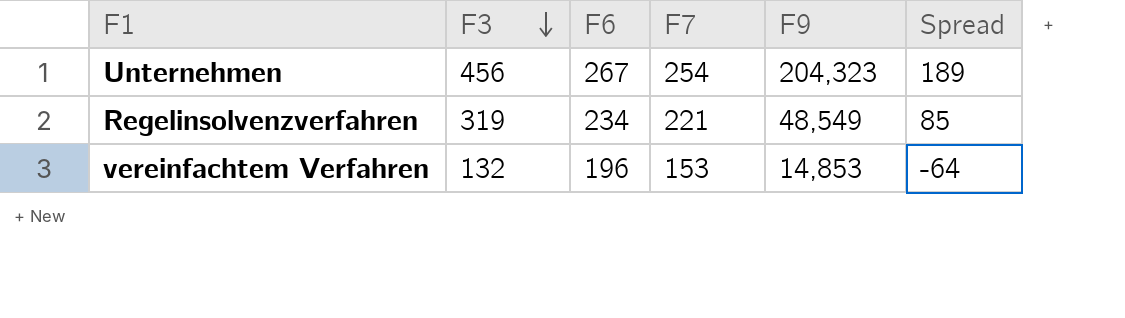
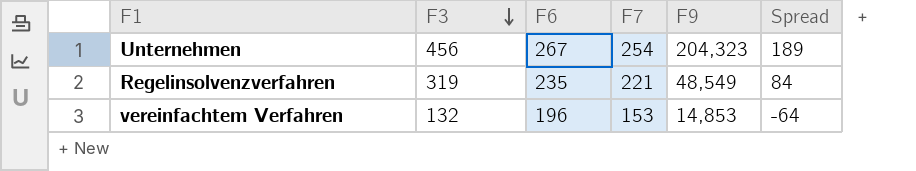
Regelinsolvenzverfahren | F6: 234 -> 235
Regelinsolvenzverfahren | Spread: 85 -> 84

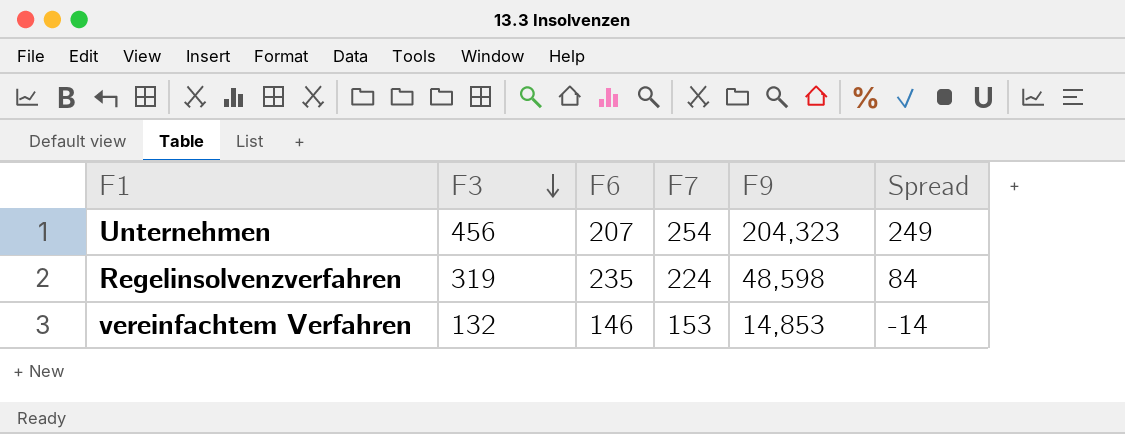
Unternehmen | F6: 267 -> 207
Unternehmen | Spread: 189 -> 249
Regelinsolvenzverfahren | F7: 221 -> 224
Regelinsolvenzverfahren | F9: 48,549 -> 48,598
vereinfachtem Verfahren | F6: 196 -> 146
vereinfachtem Verfahren | Spread: -64 -> -14

